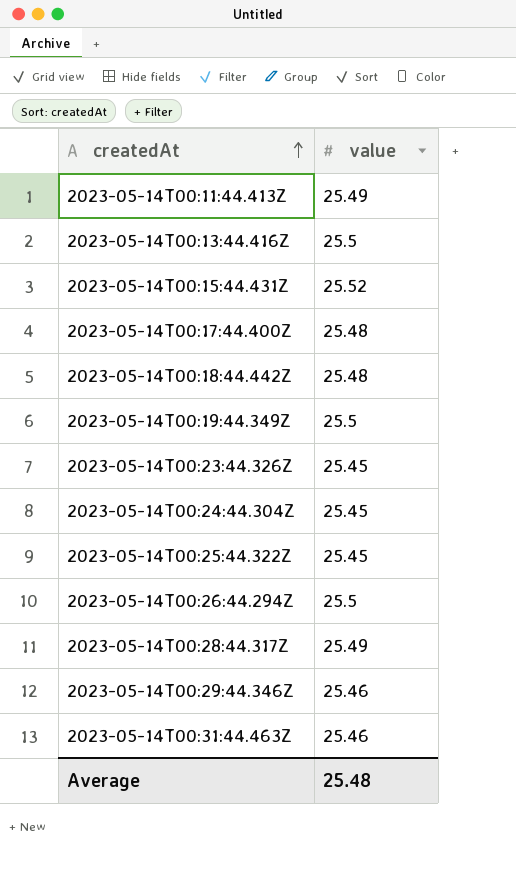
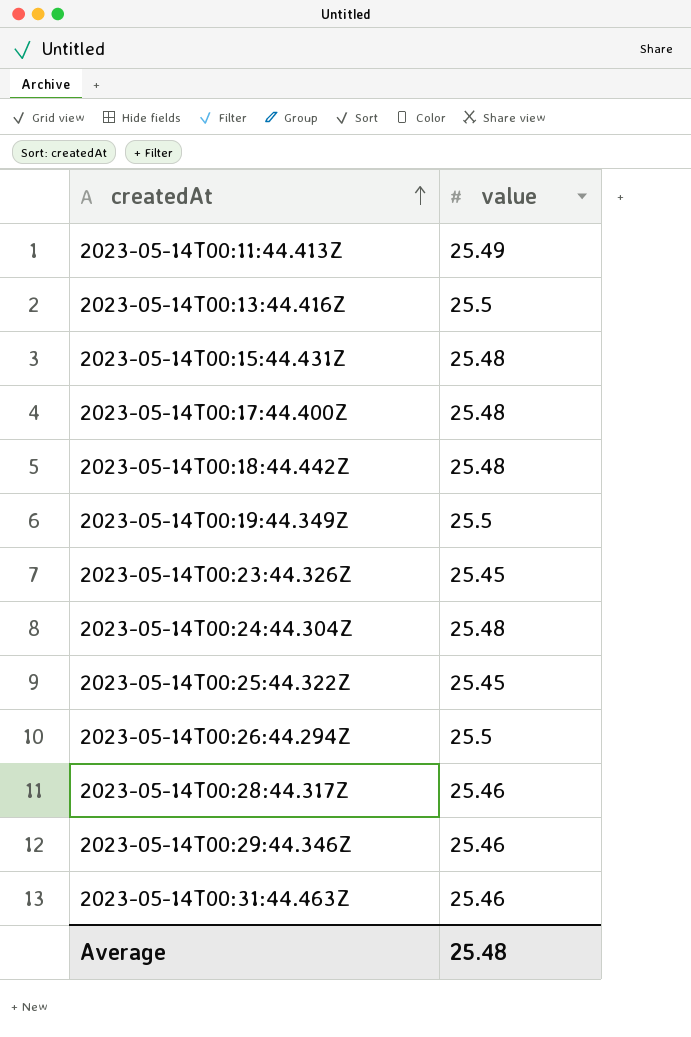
2023-05-14T00:15:44.431Z | value: 25.52 -> 25.48
2023-05-14T00:24:44.304Z | value: 25.45 -> 25.48
2023-05-14T00:28:44.317Z | value: 25.49 -> 25.46

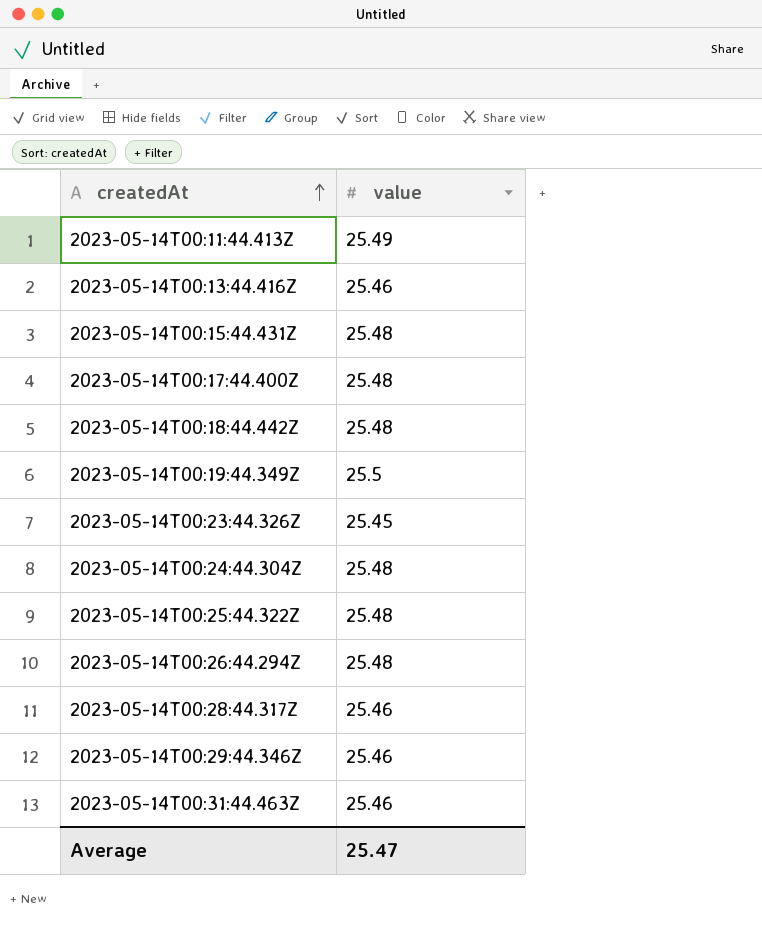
2023-05-14T00:13:44.416Z | value: 25.5 -> 25.46
2023-05-14T00:25:44.322Z | value: 25.45 -> 25.48
2023-05-14T00:26:44.294Z | value: 25.5 -> 25.48
Average | value: 25.48 -> 25.47

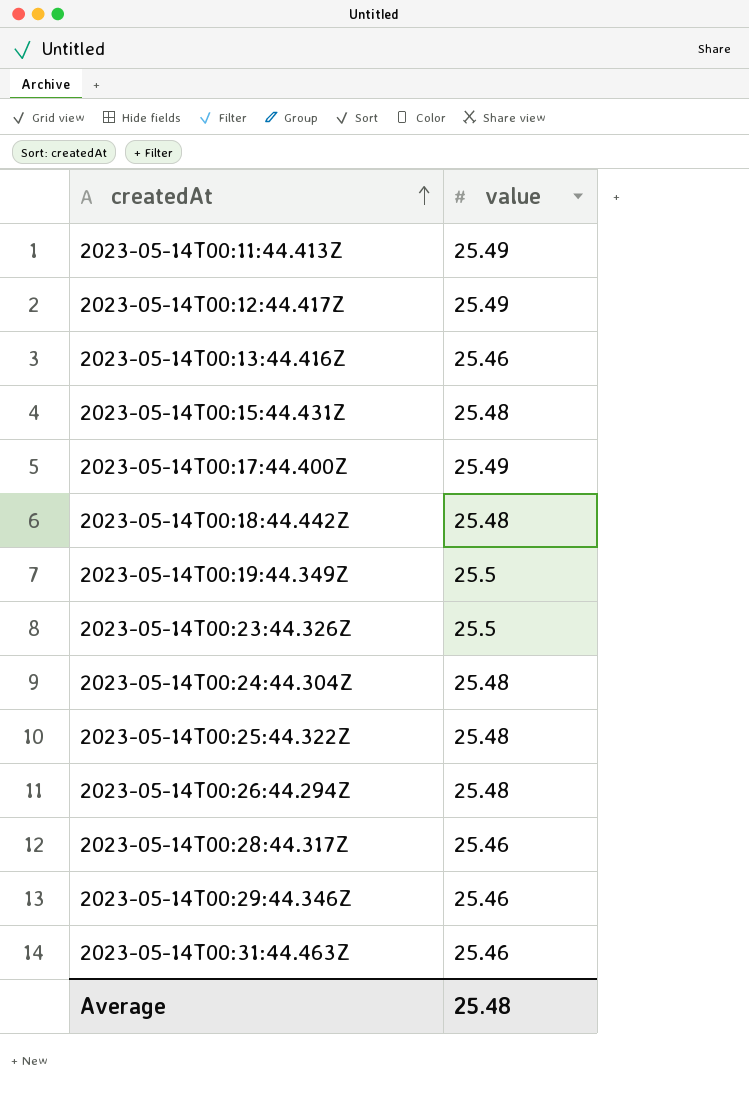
row 2023-05-14T00:12:44.417Z: none -> 25.49
2023-05-14T00:17:44.400Z | value: 25.48 -> 25.49
2023-05-14T00:23:44.326Z | value: 25.45 -> 25.5
Average | value: 25.47 -> 25.48

